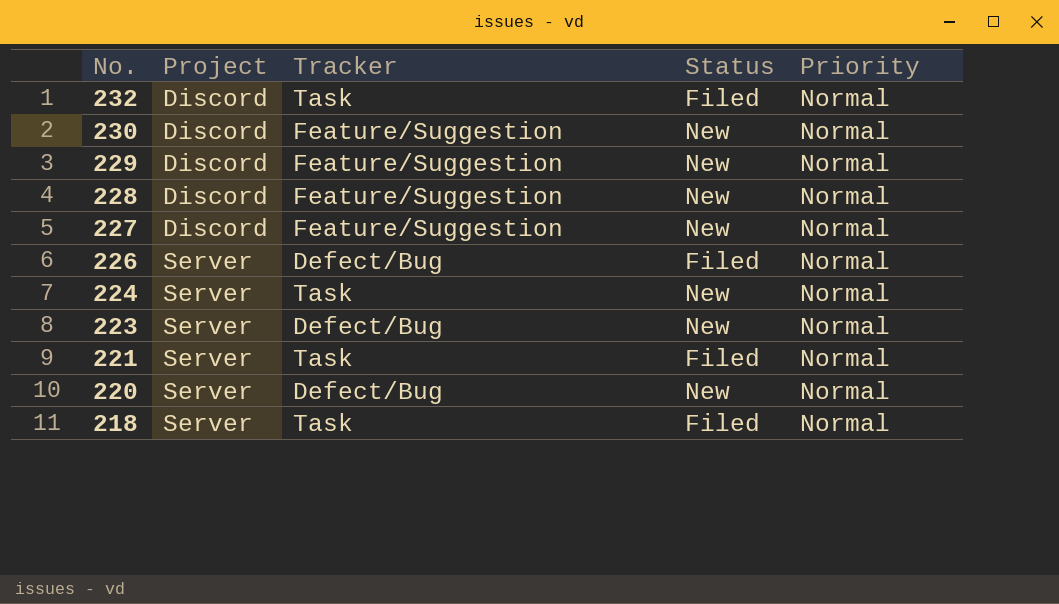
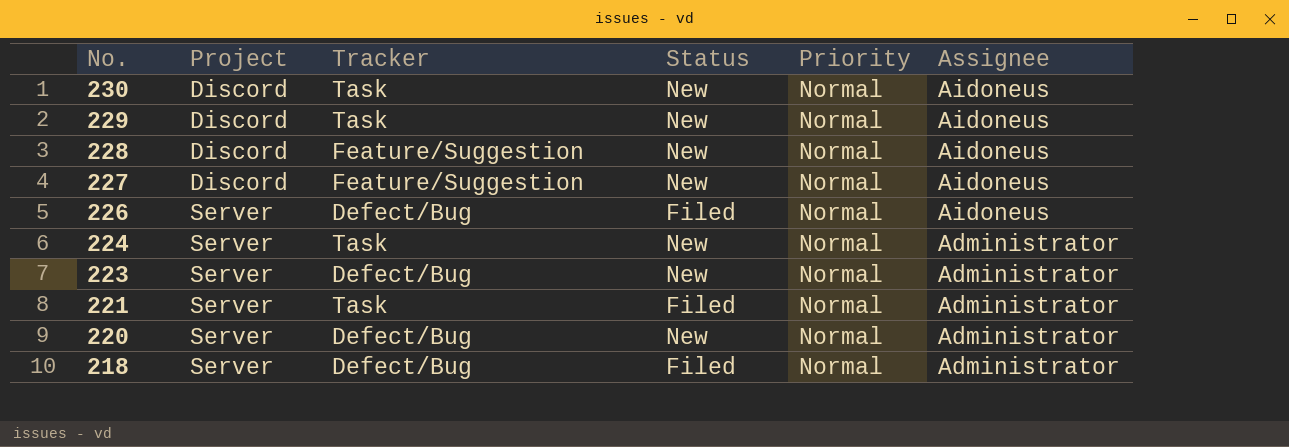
column Assignee | position: none -> 6
row 232: Discord | Task | Filed | Normal -> none
230 | Tracker: Feature/Suggestion -> Task
229 | Tracker: Feature/Suggestion -> Task
218 | Tracker: Task -> Defect/Bug

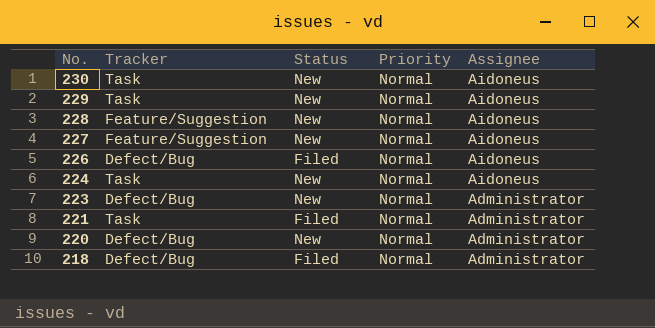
column Project | position: 2 -> none
224 | Assignee: Administrator -> Aidoneus

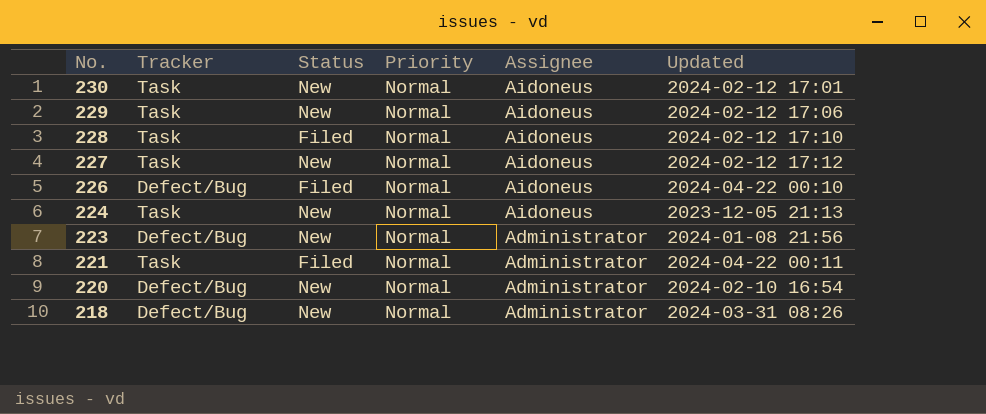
column Updated | position: none -> 6
228 | Tracker: Feature/Suggestion -> Task
228 | Status: New -> Filed
227 | Tracker: Feature/Suggestion -> Task
218 | Status: Filed -> New

